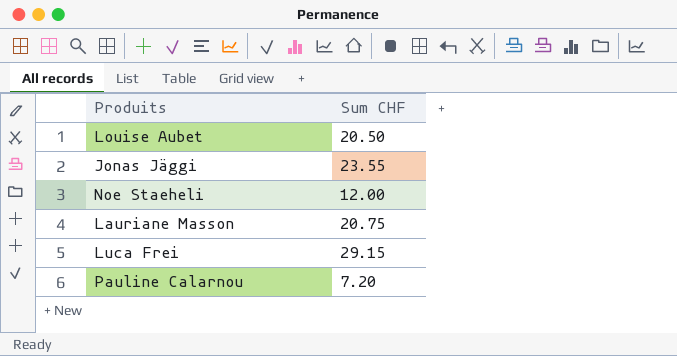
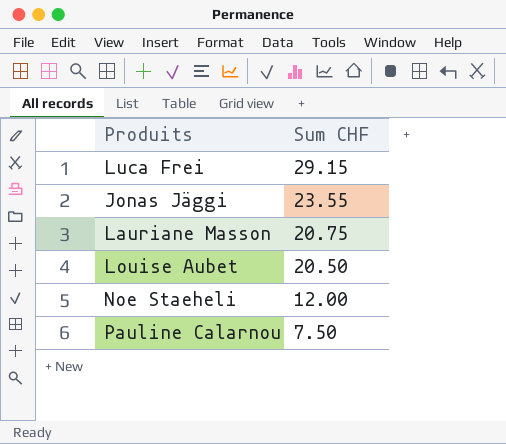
row order: none -> Sum CHF descending
Pauline Calarnou | Sum CHF: 7.20 -> 7.50

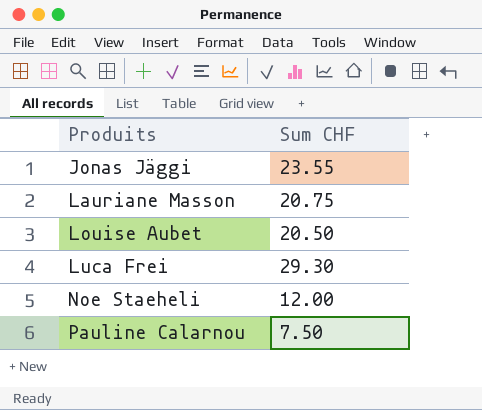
row order: Sum CHF descending -> Produits ascending
Luca Frei | Sum CHF: 29.15 -> 29.30

